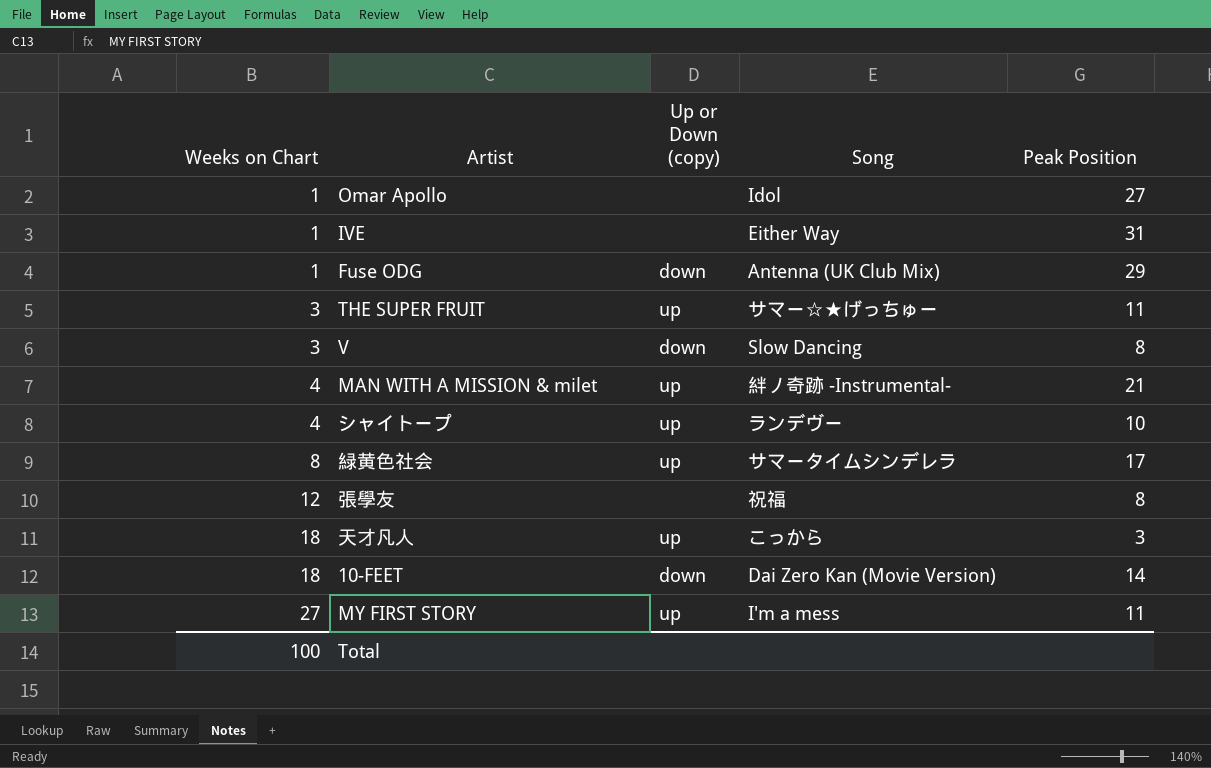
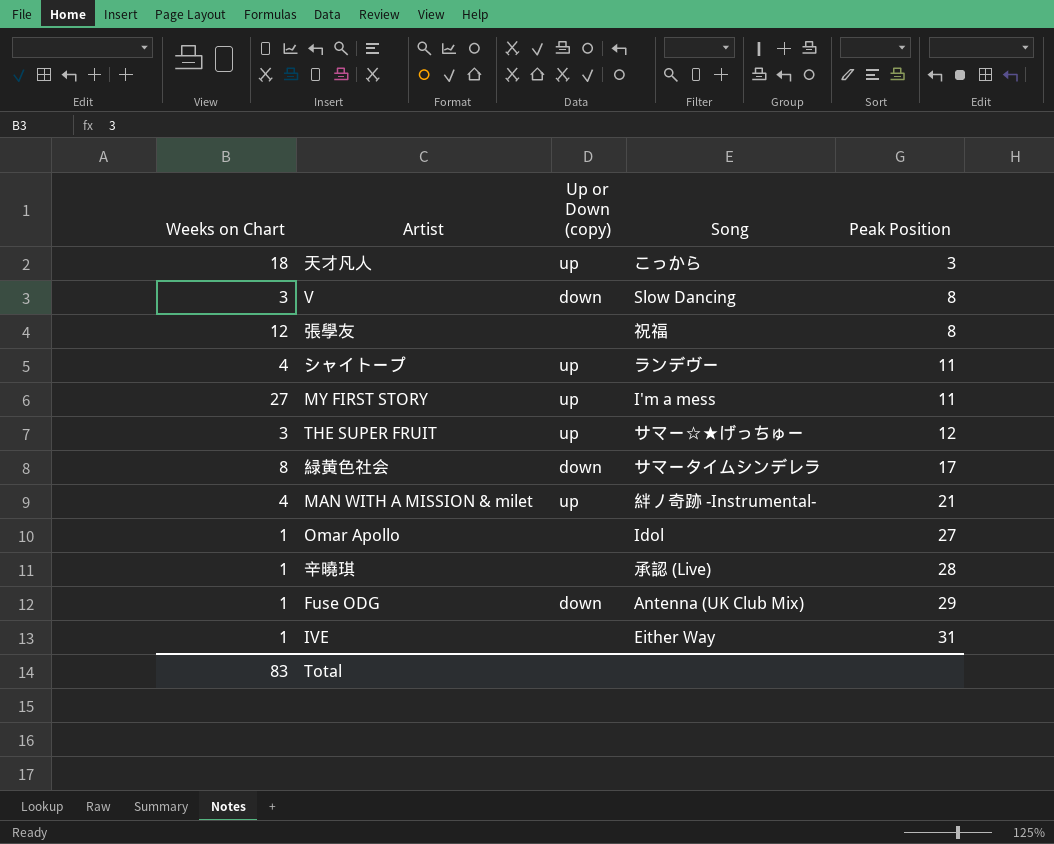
row order: Weeks on Chart ascending -> Peak Position ascending
row 10-FEET: 18 | down | Dai Zero Kan (Movie Version) | 14 -> none
シャイトープ | Peak Position: 10 -> 11
THE SUPER FRUIT | Peak Position: 11 -> 12
緑黄色社会 | Up or Down (copy): up -> down
row 辛曉琪: none -> 1 | none | 承認 (Live) | 28
Total | Weeks on Chart: 100 -> 83

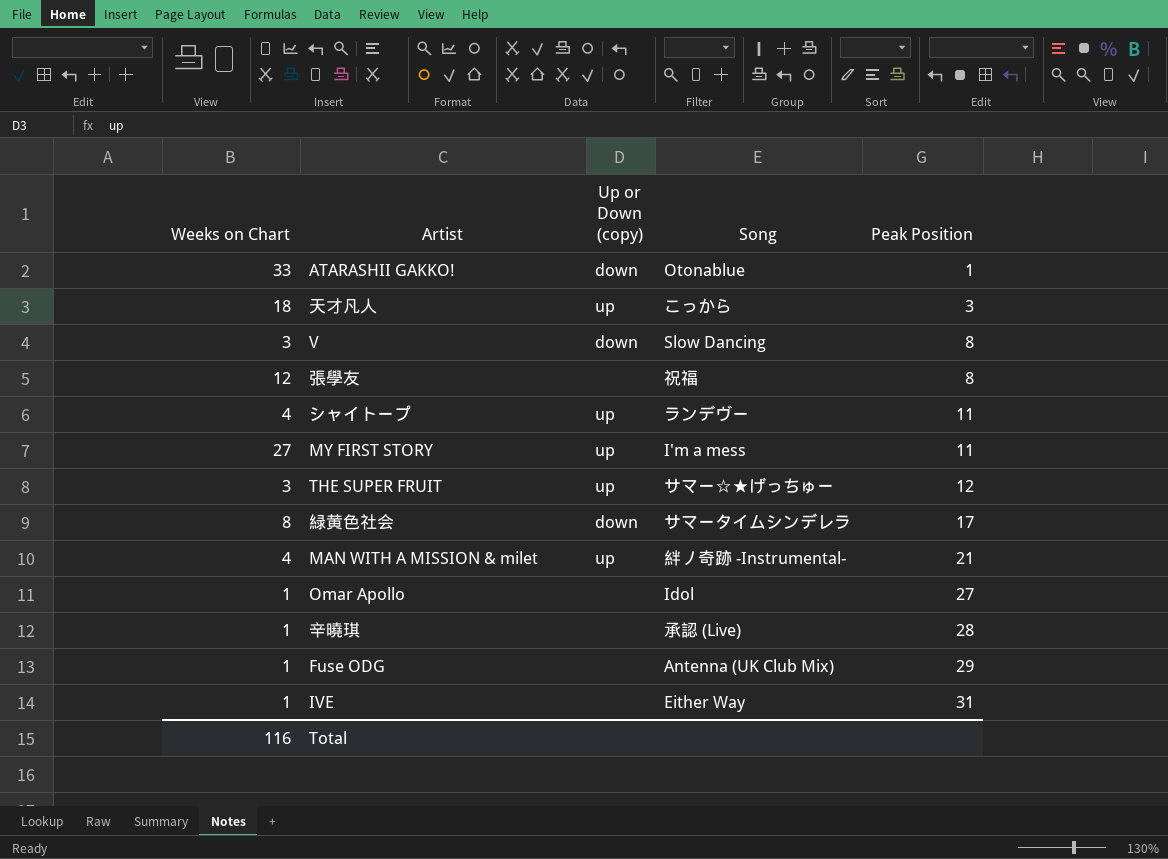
row ATARASHII GAKKO!: none -> 33 | down | Otonablue | 1
Fuse ODG | Up or Down (copy): down -> none
Total | Weeks on Chart: 83 -> 116

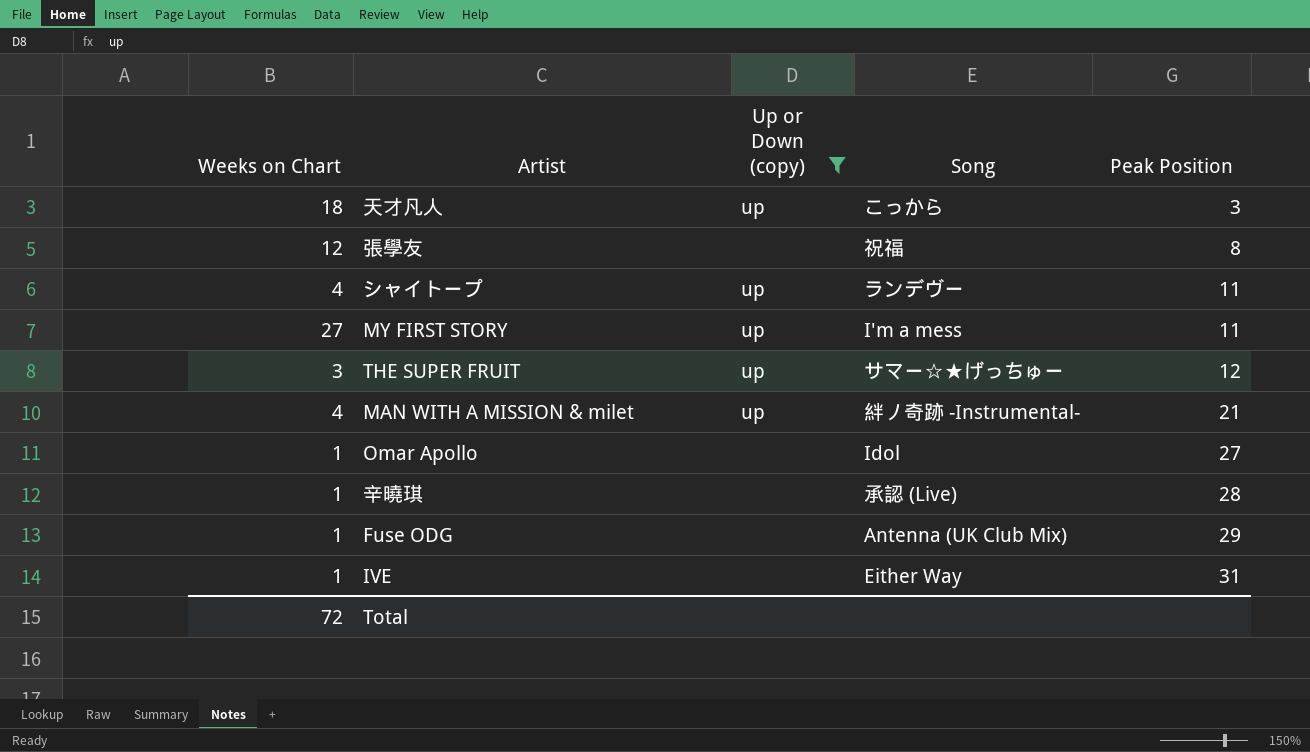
filter: none -> Up or Down (copy) != down
Total | Weeks on Chart: 116 -> 72

